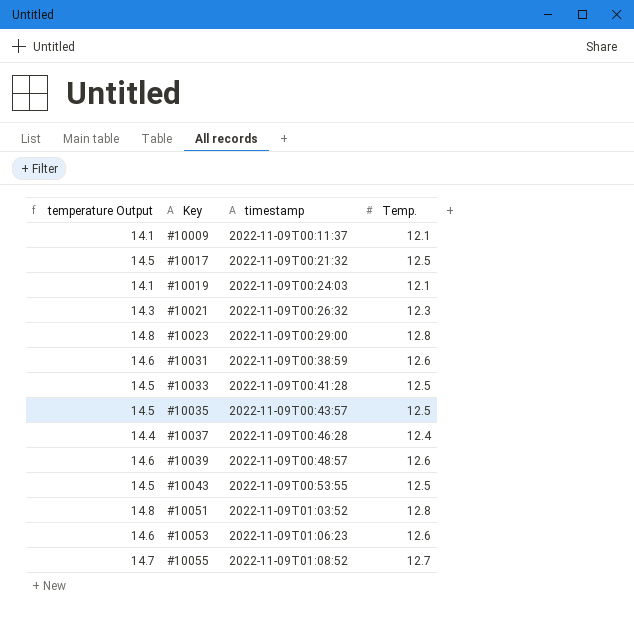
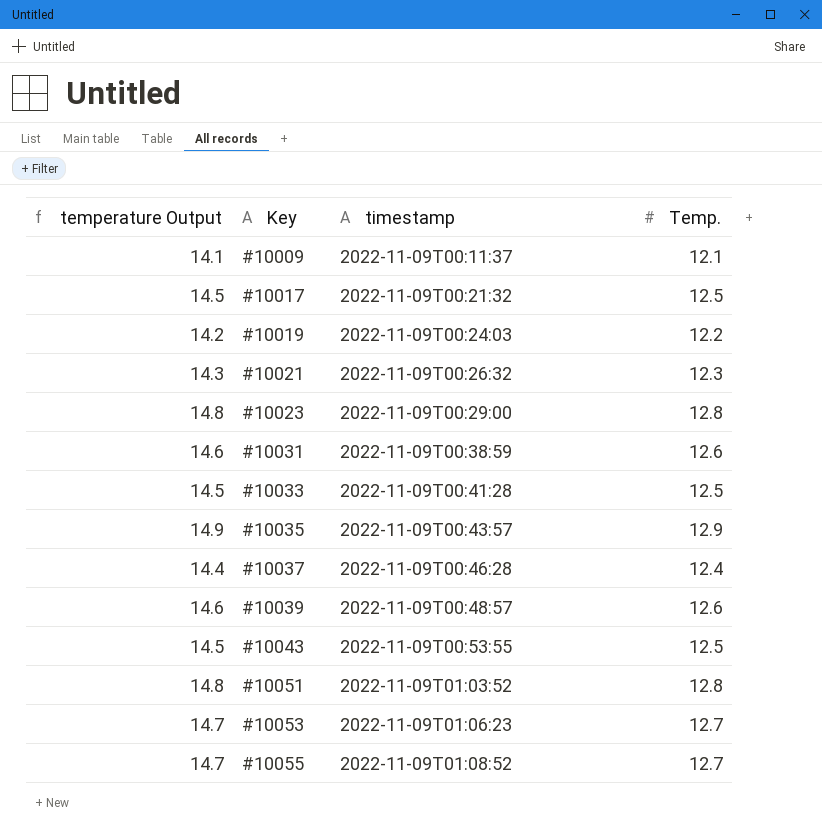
#10019 | temperature Output: 14.1 -> 14.2
#10019 | Temp.: 12.1 -> 12.2
#10035 | temperature Output: 14.5 -> 14.9
#10035 | Temp.: 12.5 -> 12.9
#10053 | temperature Output: 14.6 -> 14.7
#10053 | Temp.: 12.6 -> 12.7

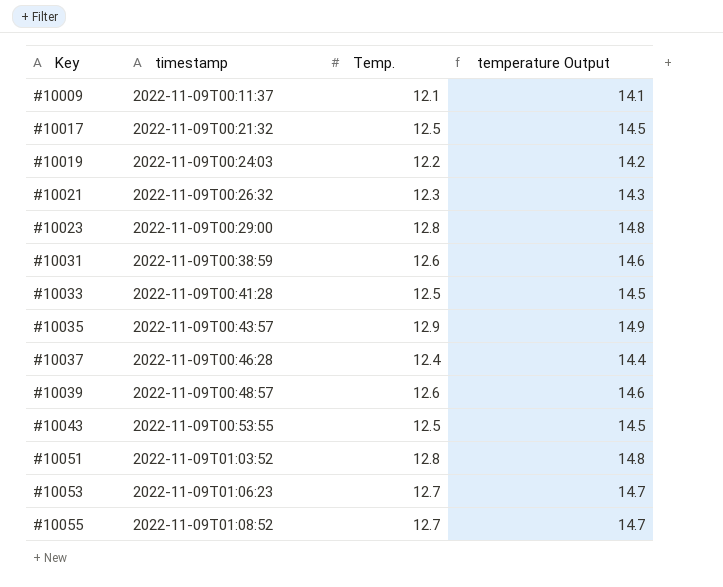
column temperature Output | position: 1 -> 4

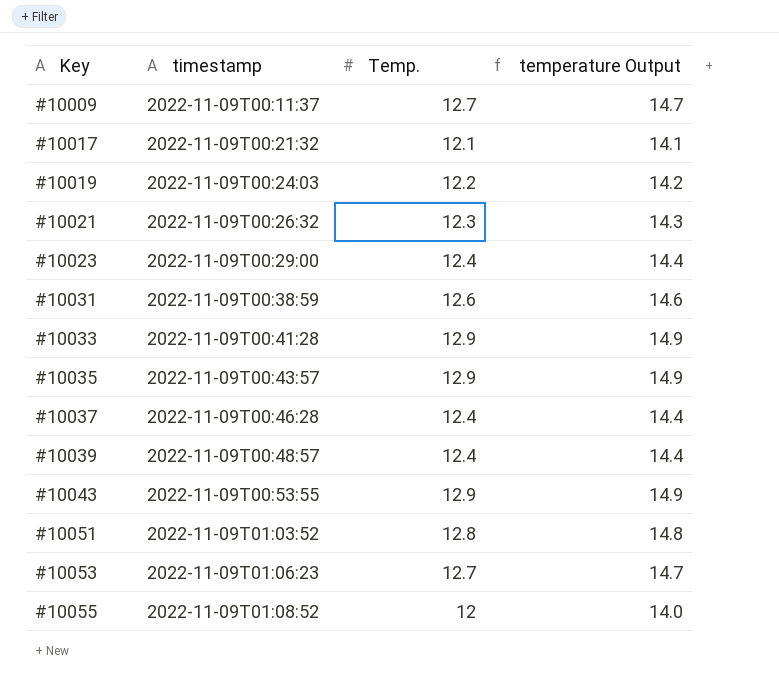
#10009 | Temp.: 12.1 -> 12.7
#10009 | temperature Output: 14.1 -> 14.7
#10017 | Temp.: 12.5 -> 12.1
#10017 | temperature Output: 14.5 -> 14.1
#10023 | Temp.: 12.8 -> 12.4
#10023 | temperature Output: 14.8 -> 14.4
#10033 | Temp.: 12.5 -> 12.9
#10033 | temperature Output: 14.5 -> 14.9
#10039 | Temp.: 12.6 -> 12.4
#10039 | temperature Output: 14.6 -> 14.4
#10043 | Temp.: 12.5 -> 12.9
#10043 | temperature Output: 14.5 -> 14.9
#10055 | Temp.: 12.7 -> 12
#10055 | temperature Output: 14.7 -> 14.0

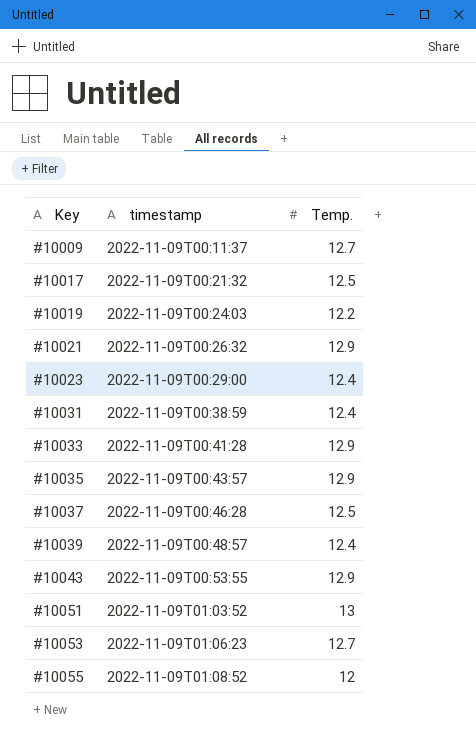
column temperature Output | formula: [Temp.] + 2 -> none
#10017 | Temp.: 12.1 -> 12.5
#10021 | Temp.: 12.3 -> 12.9
#10031 | Temp.: 12.6 -> 12.4
#10037 | Temp.: 12.4 -> 12.5
#10051 | Temp.: 12.8 -> 13

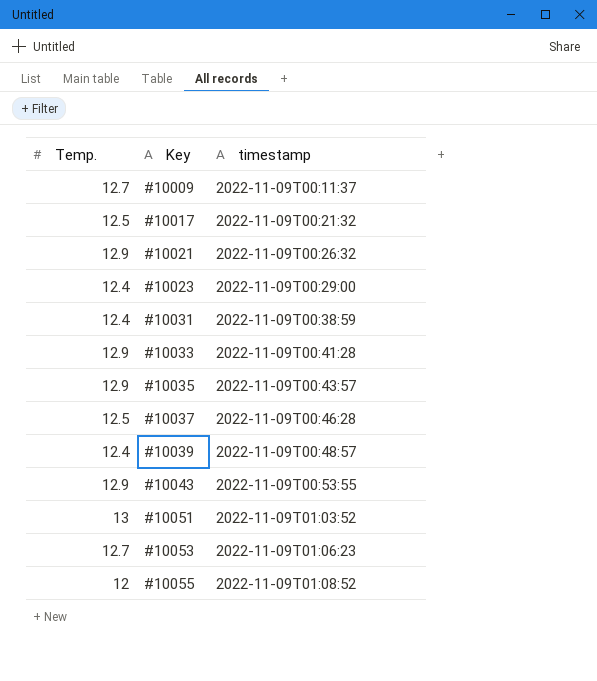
column Temp. | position: 3 -> 1
row #10019: 2022-11-09T00:24:03 | 12.2 -> none

